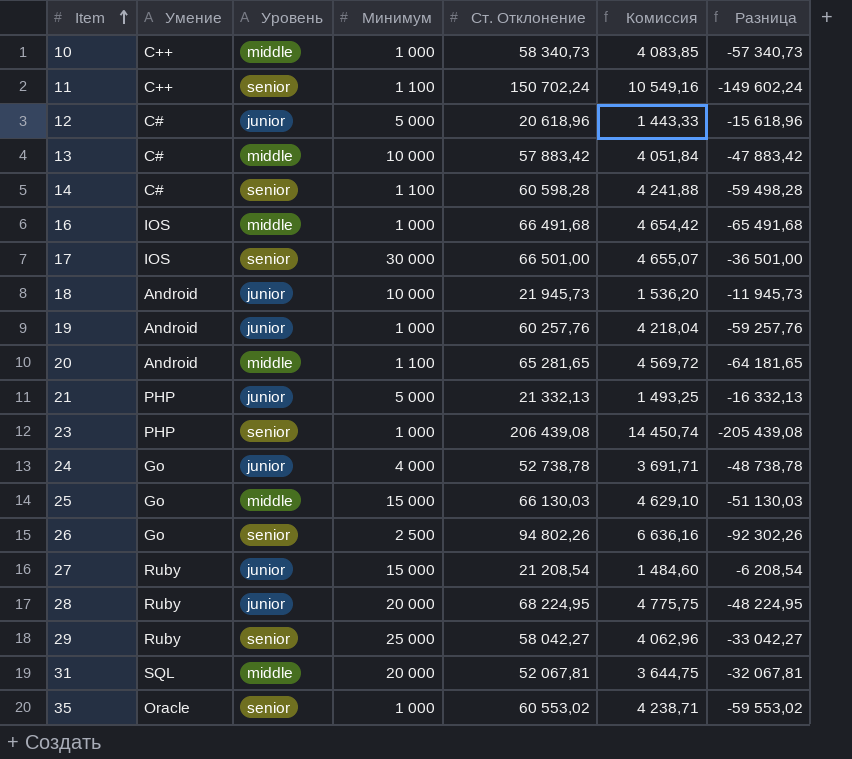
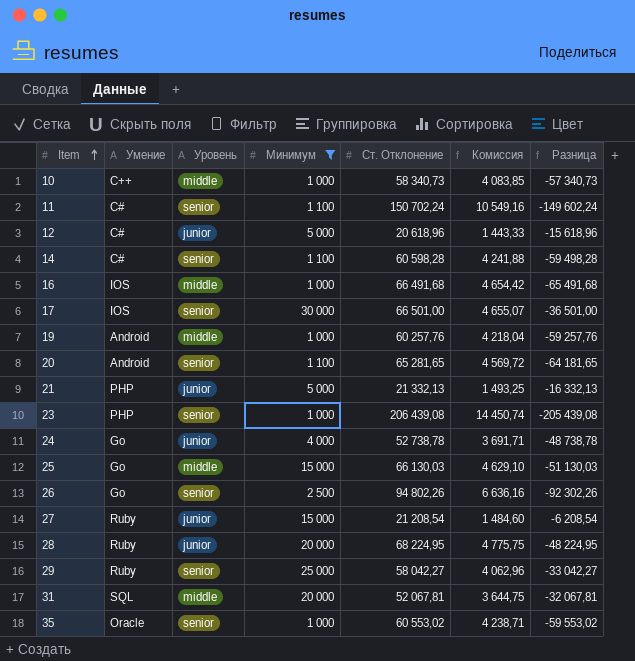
filter: none -> Минимум != 10 000
11 | Умение: C++ -> C#
19 | Уровень: junior -> middle
20 | Уровень: middle -> senior

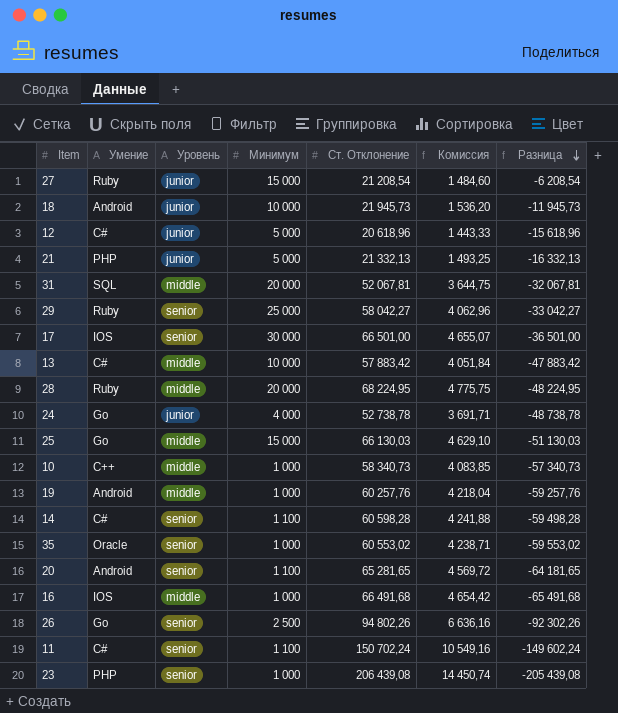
filter: Минимум != 10 000 -> none
row order: Item ascending -> Разница descending
28 | Уровень: junior -> middle

